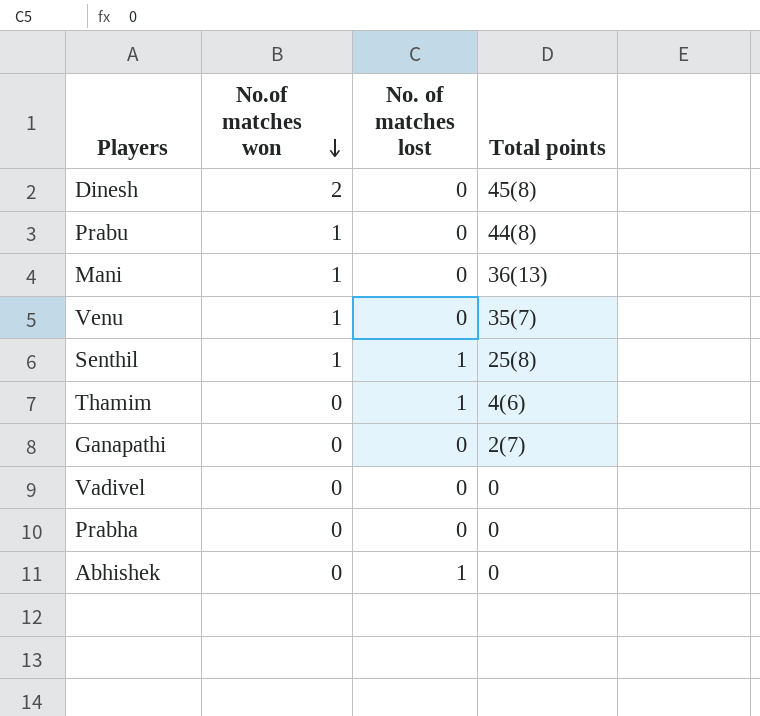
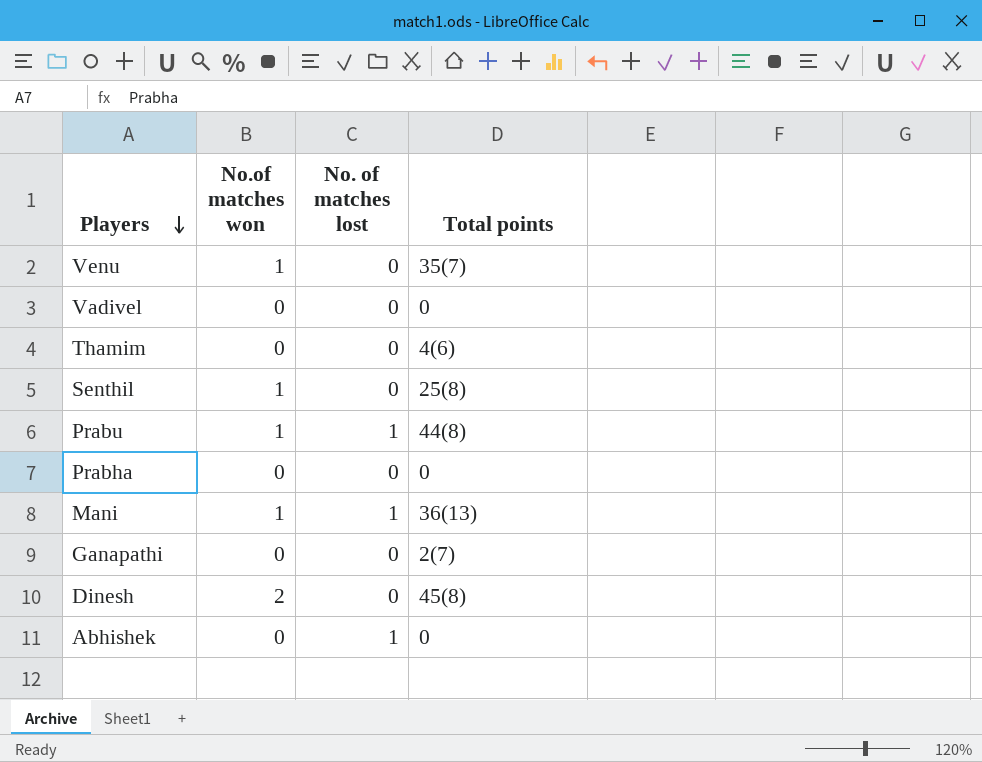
row order: No.of matches won descending -> Players descending
Thamim | No. of matches lost: 1 -> 0
Senthil | No. of matches lost: 1 -> 0
Prabu | No. of matches lost: 0 -> 1
Mani | No. of matches lost: 0 -> 1

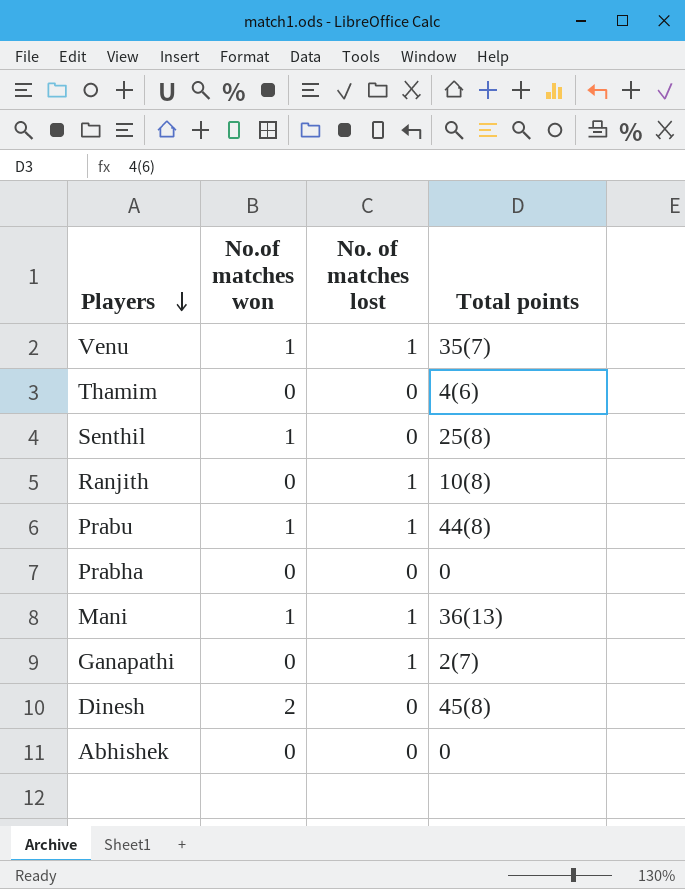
row Vadivel: 0 | 0 | 0 -> none
Venu | No. of matches lost: 0 -> 1
row Ranjith: none -> 0 | 1 | 10(8)
Ganapathi | No. of matches lost: 0 -> 1
Abhishek | No. of matches lost: 1 -> 0

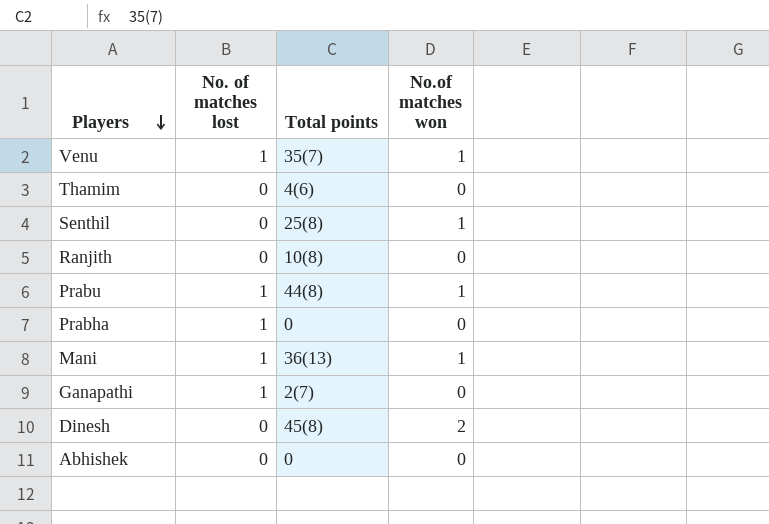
column No.of matches won | position: 2 -> 4
Ranjith | No. of matches lost: 1 -> 0
Prabha | No. of matches lost: 0 -> 1

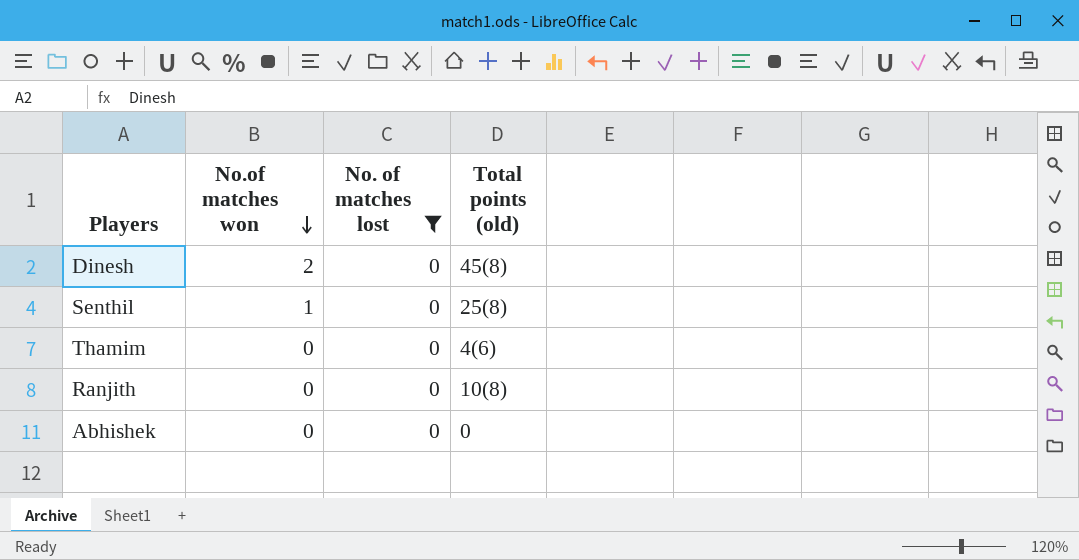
filter: none -> No. of matches lost = 0
row order: Players descending -> No.of matches won descending
column No.of matches won | position: 4 -> 2
column name: Total points -> Total points (old)

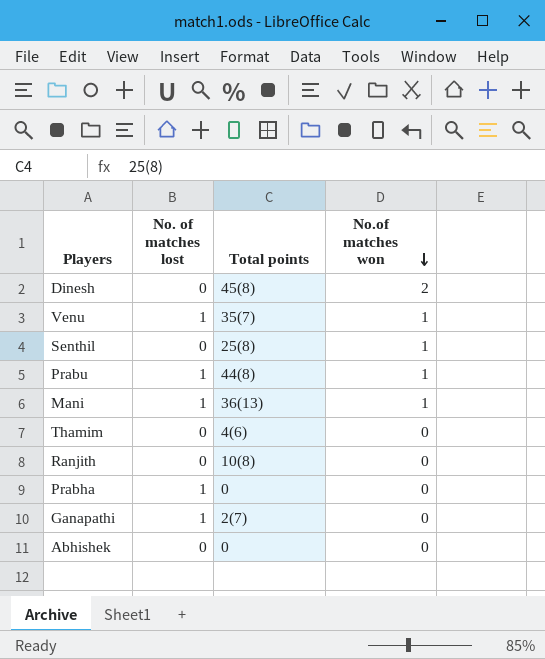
filter: No. of matches lost = 0 -> none
column name: Total points (old) -> Total points
column No.of matches won | position: 2 -> 4

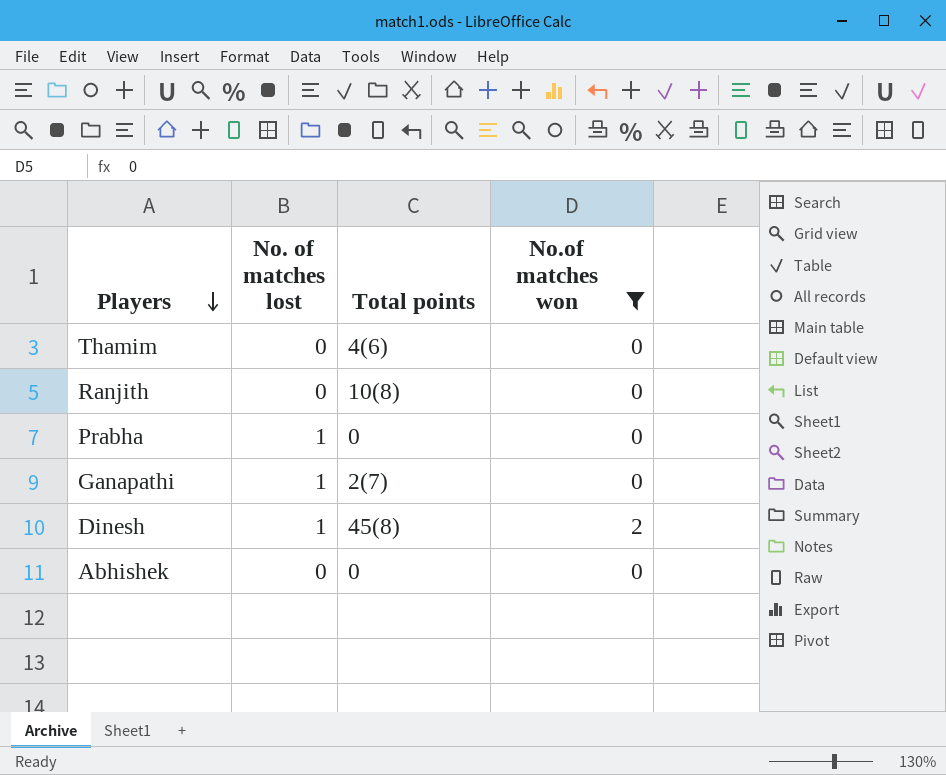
filter: none -> No.of matches won != 1
row order: No.of matches won descending -> Players descending
Dinesh | No. of matches lost: 0 -> 1

